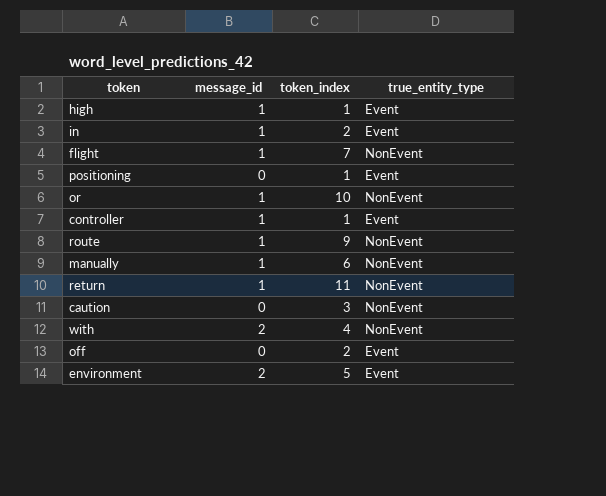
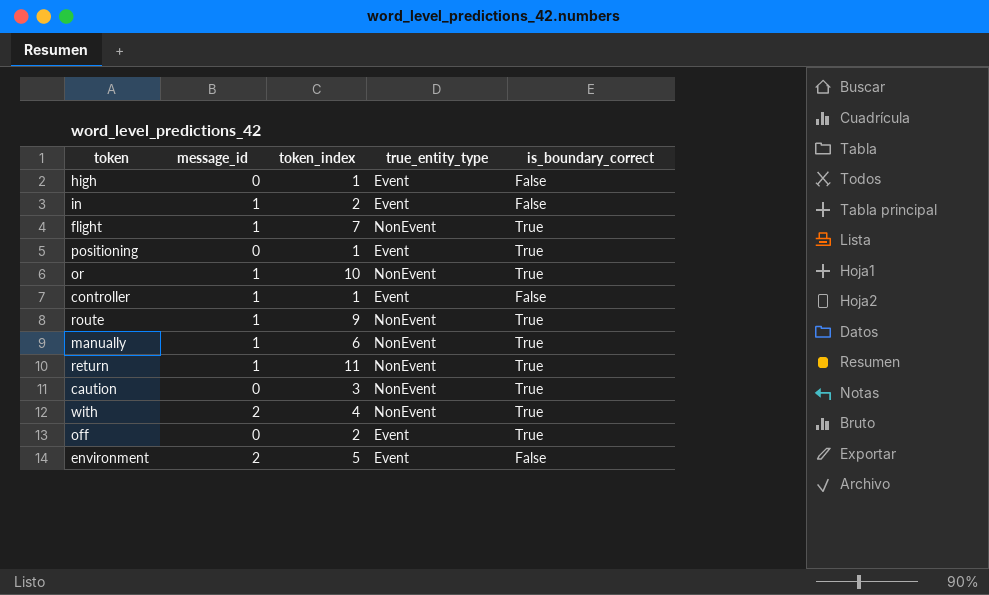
column is_boundary_correct | position: none -> 5
high | message_id: 1 -> 0

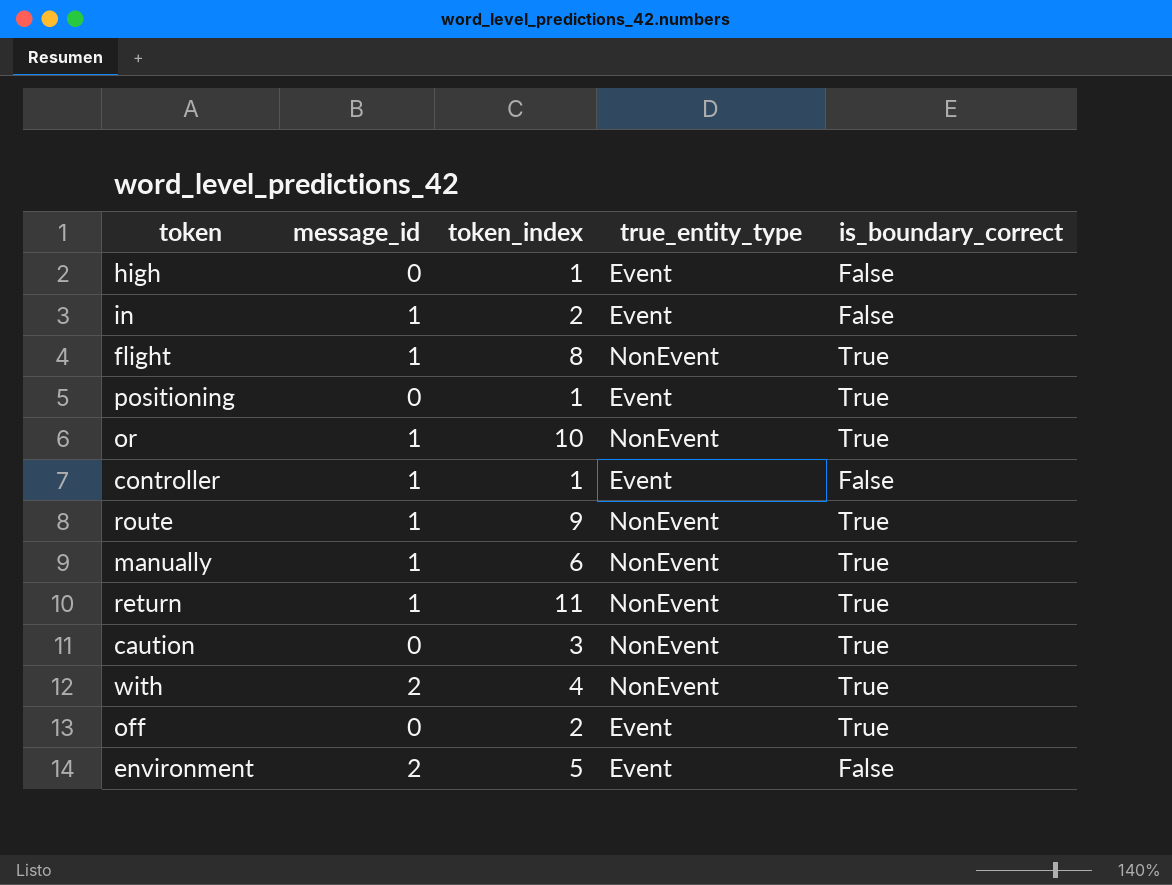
flight | token_index: 7 -> 8

